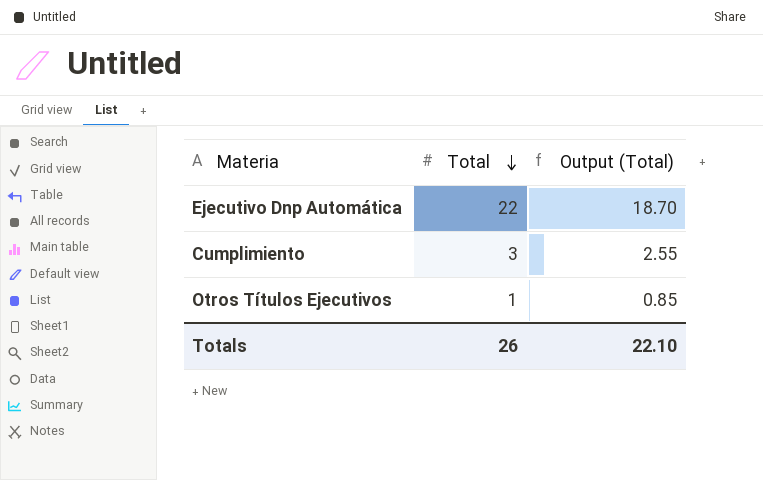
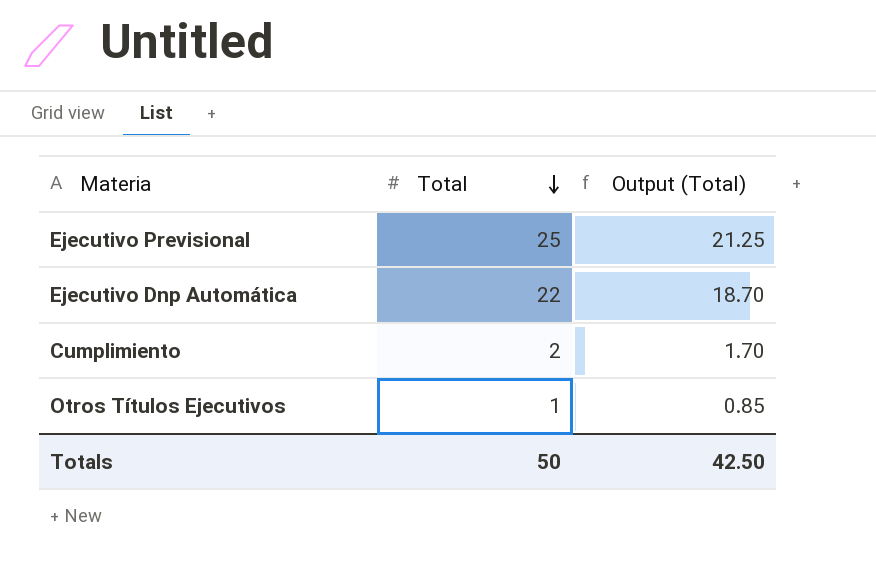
row Ejecutivo Previsional: none -> 25 | 21.25
Cumplimiento | Total: 3 -> 2
Cumplimiento | Output (Total): 2.55 -> 1.70
Totals | Total: 26 -> 50
Totals | Output (Total): 22.10 -> 42.50

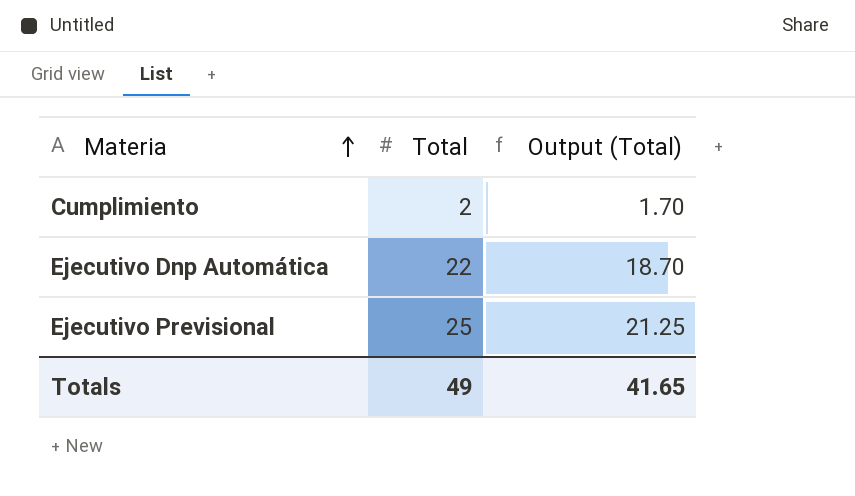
row order: Total descending -> Materia ascending
row Otros Títulos Ejecutivos: 1 | 0.85 -> none
Totals | Total: 50 -> 49
Totals | Output (Total): 42.50 -> 41.65

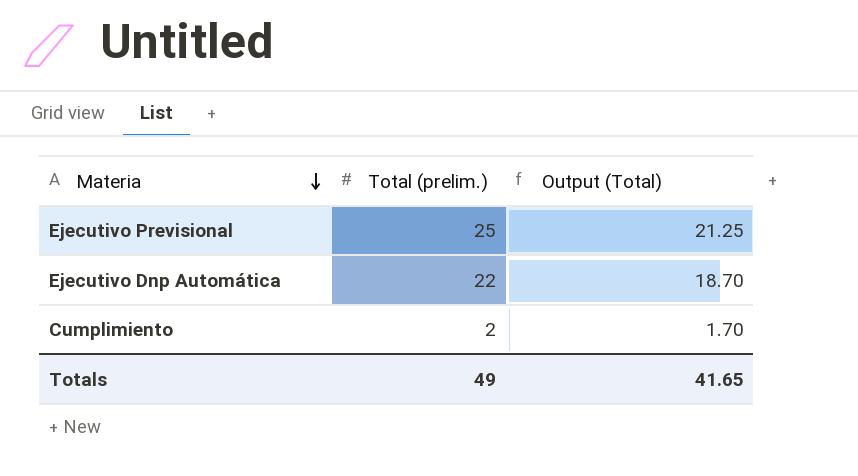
row order: Materia ascending -> Materia descending
column name: Total -> Total (prelim.)

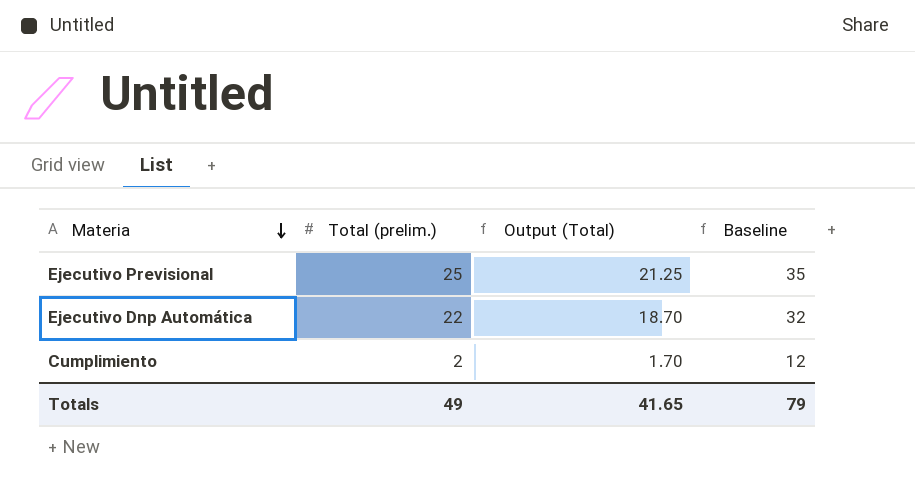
column Baseline | formula: none -> [Total (prelim.)] + 10

